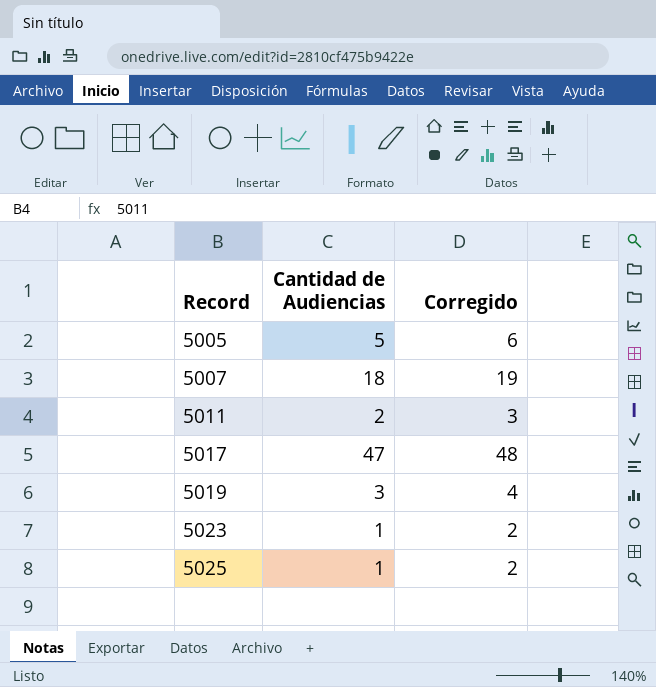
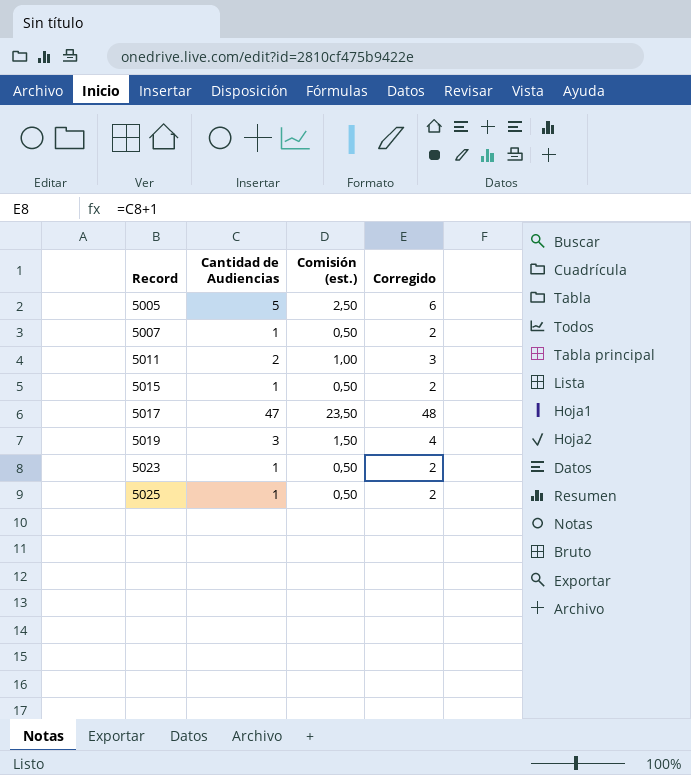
column Comisión (est.) | formula: none -> [Cantidad de Audiencias] * 0,5
5007 | Cantidad de Audiencias: 18 -> 1
5007 | Corregido: 19 -> 2
row 5015: none -> 1 | 0,50 | 2

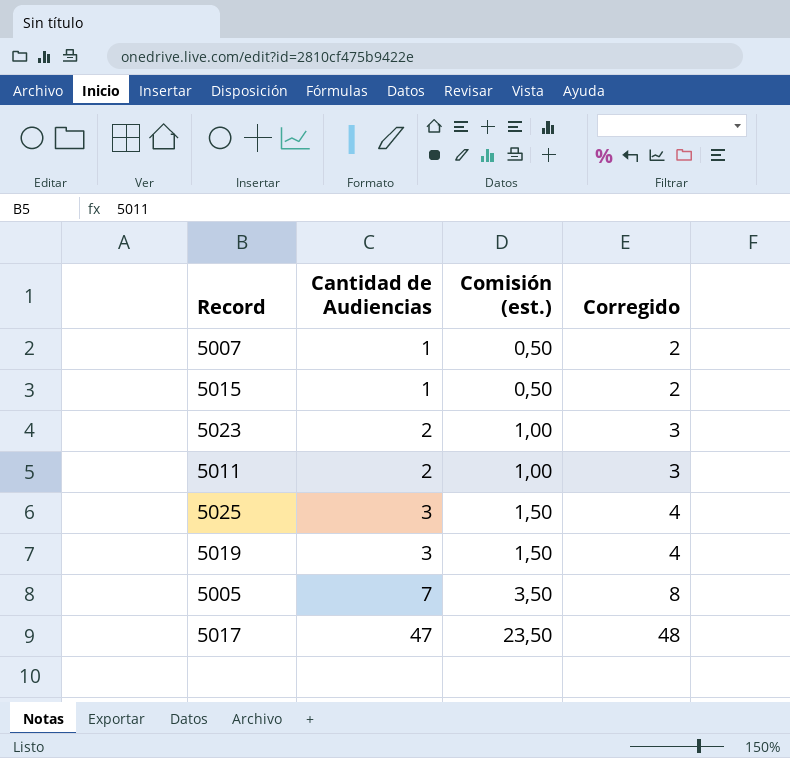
row order: Record ascending -> Cantidad de Audiencias ascending
5023 | Cantidad de Audiencias: 1 -> 2
5023 | Comisión (est.): 0,50 -> 1,00
5023 | Corregido: 2 -> 3
5025 | Cantidad de Audiencias: 1 -> 3
5025 | Comisión (est.): 0,50 -> 1,50
5025 | Corregido: 2 -> 4
5005 | Cantidad de Audiencias: 5 -> 7
5005 | Comisión (est.): 2,50 -> 3,50
5005 | Corregido: 6 -> 8

